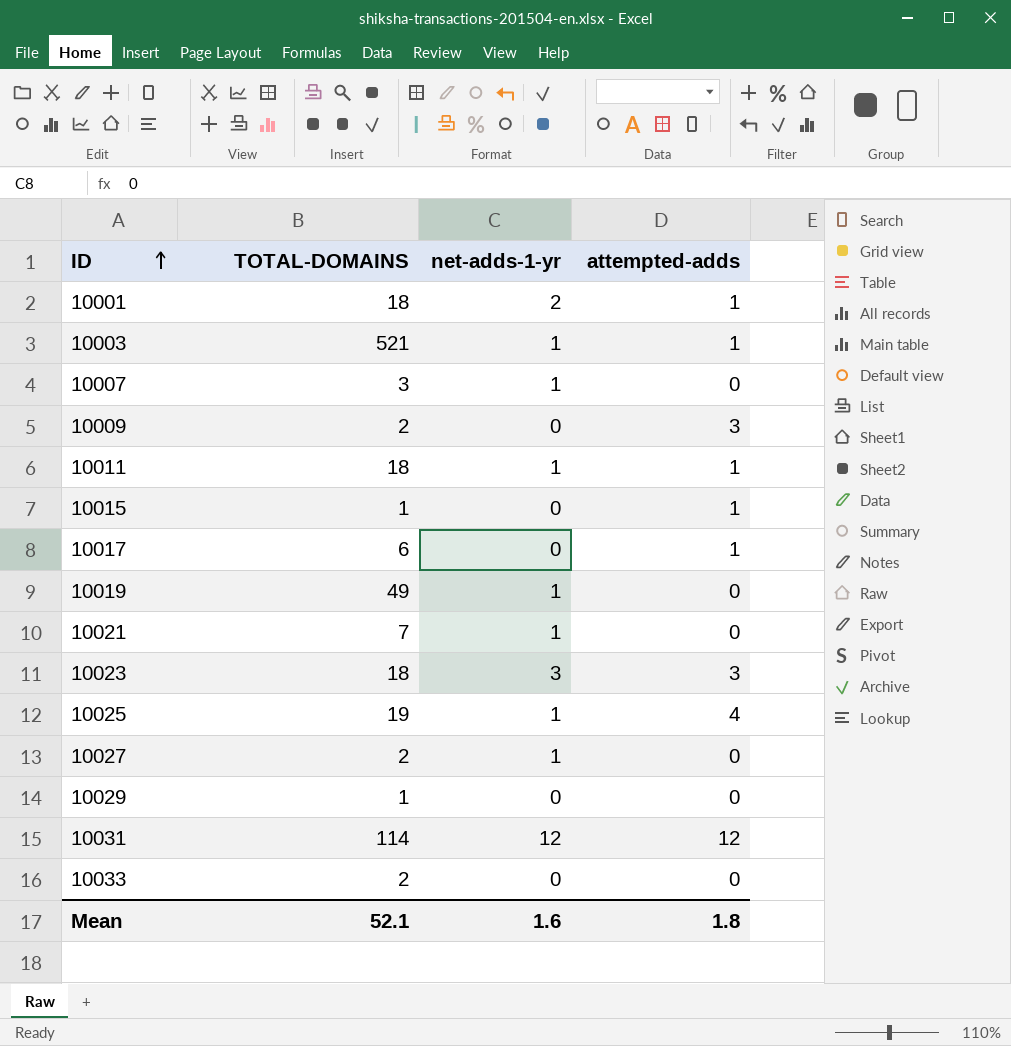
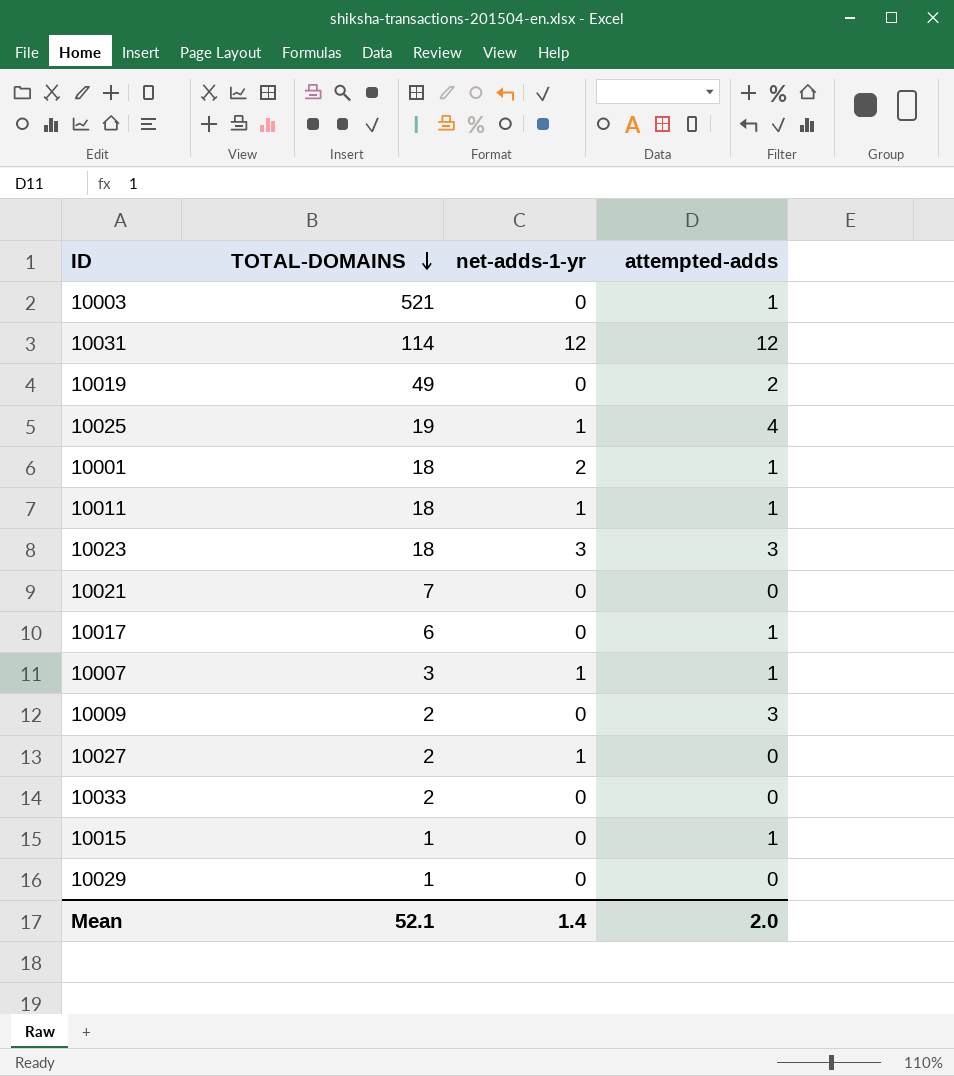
row order: ID ascending -> TOTAL-DOMAINS descending
10003 | net-adds-1-yr: 1 -> 0
10019 | net-adds-1-yr: 1 -> 0
10019 | attempted-adds: 0 -> 2
10021 | net-adds-1-yr: 1 -> 0
10007 | attempted-adds: 0 -> 1
Mean | net-adds-1-yr: 1.6 -> 1.4
Mean | attempted-adds: 1.8 -> 2.0

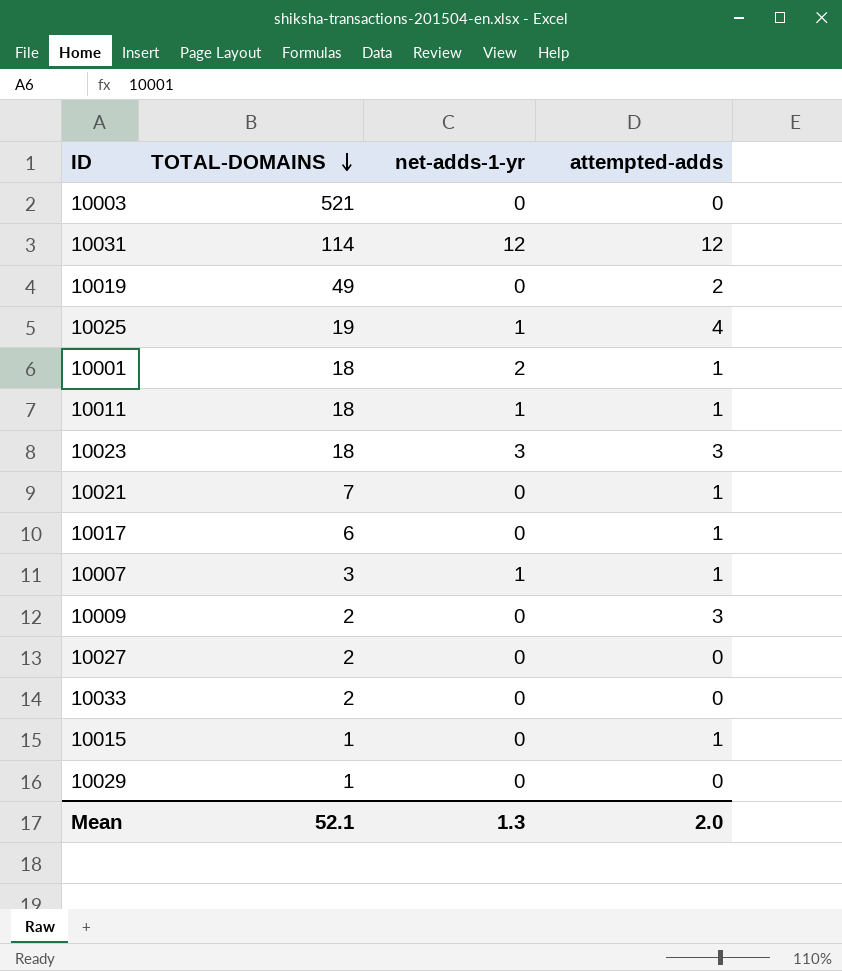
10003 | attempted-adds: 1 -> 0
10021 | attempted-adds: 0 -> 1
10027 | net-adds-1-yr: 1 -> 0
Mean | net-adds-1-yr: 1.4 -> 1.3

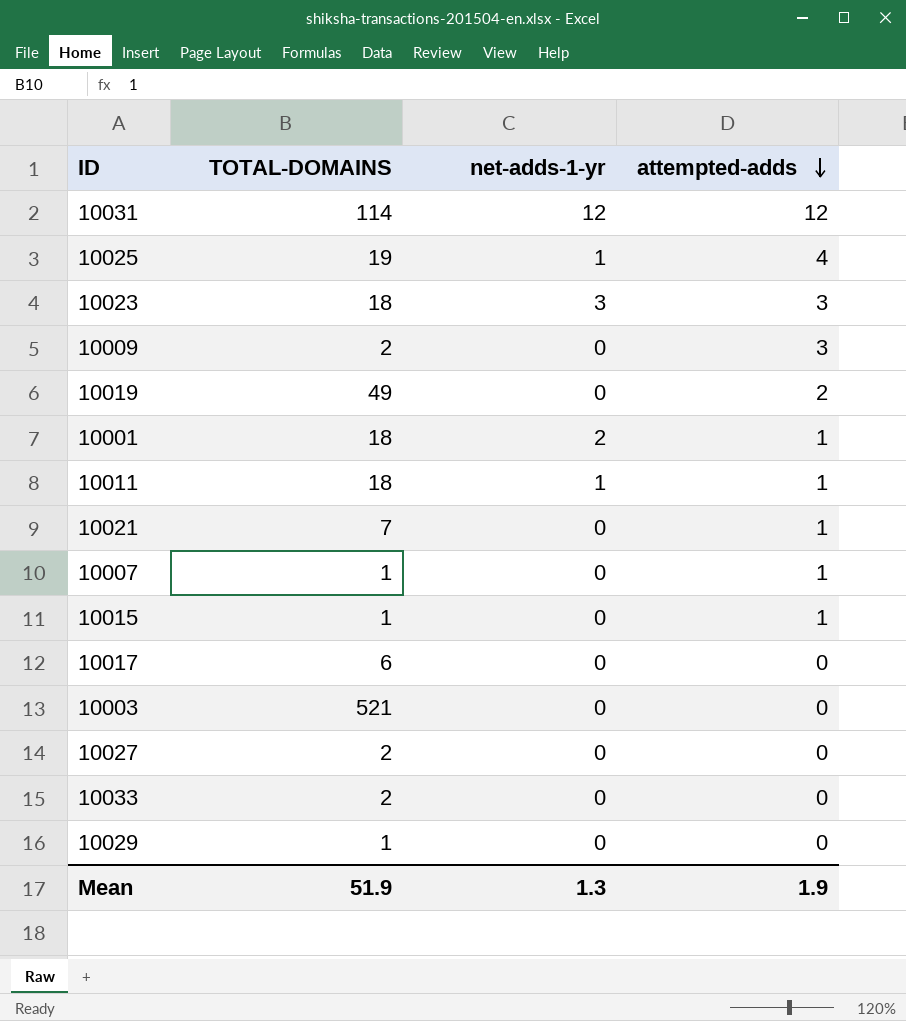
row order: TOTAL-DOMAINS descending -> attempted-adds descending
10007 | TOTAL-DOMAINS: 3 -> 1
10007 | net-adds-1-yr: 1 -> 0
10017 | attempted-adds: 1 -> 0
Mean | TOTAL-DOMAINS: 52.1 -> 51.9
Mean | attempted-adds: 2.0 -> 1.9

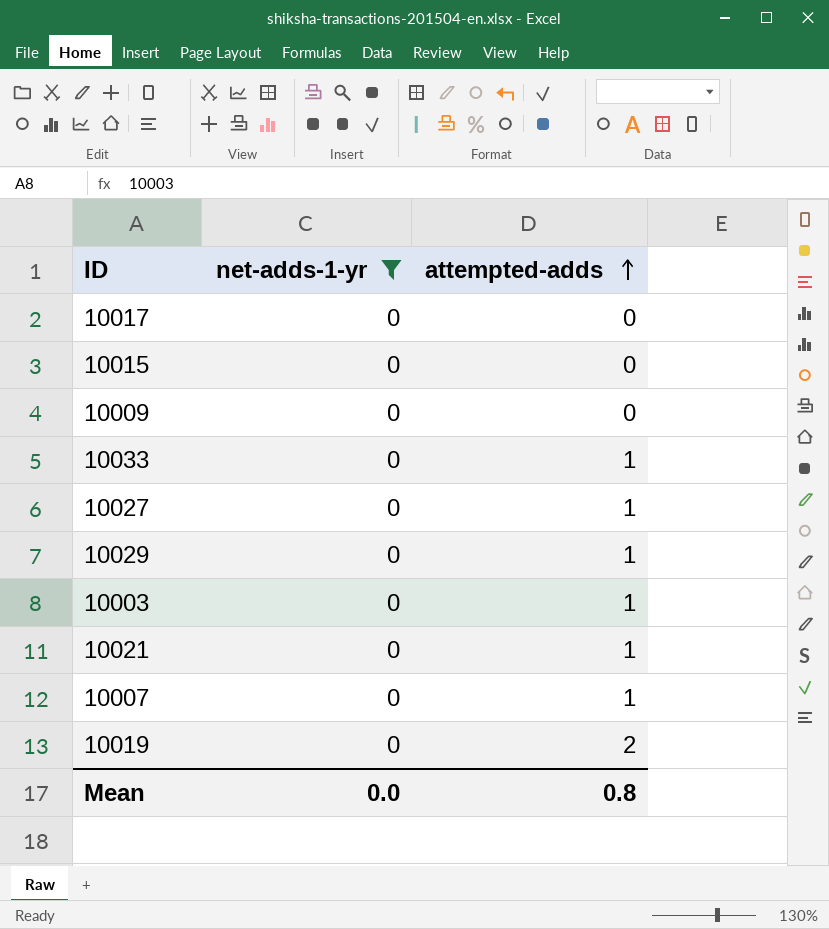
filter: none -> net-adds-1-yr = 0
row order: attempted-adds descending -> attempted-adds ascending
column TOTAL-DOMAINS | position: 2 -> none
10015 | attempted-adds: 1 -> 0
10009 | attempted-adds: 3 -> 0
10033 | attempted-adds: 0 -> 1
10027 | attempted-adds: 0 -> 1
10029 | attempted-adds: 0 -> 1
10003 | attempted-adds: 0 -> 1
Mean | net-adds-1-yr: 1.3 -> 0.0
Mean | attempted-adds: 1.9 -> 0.8

